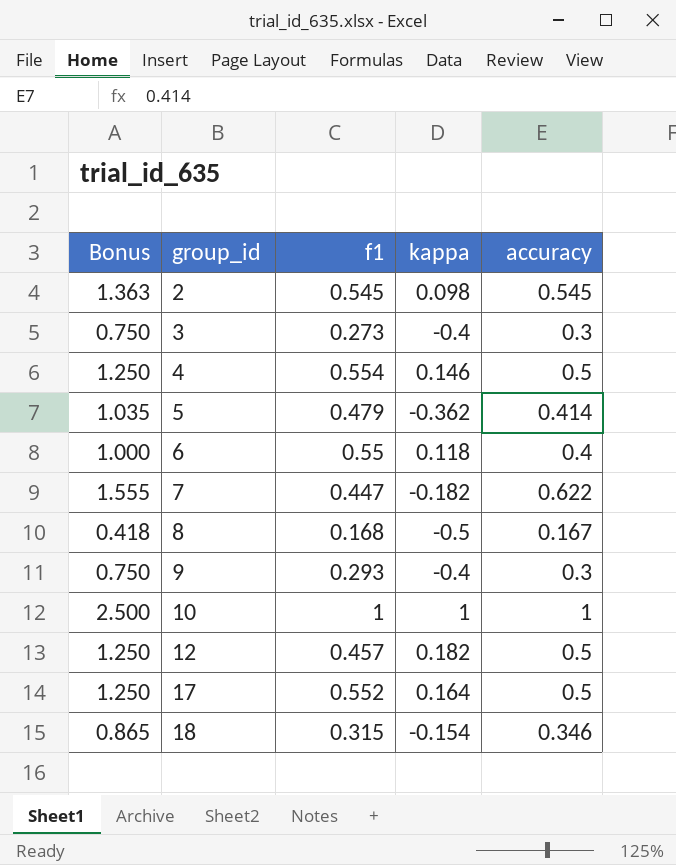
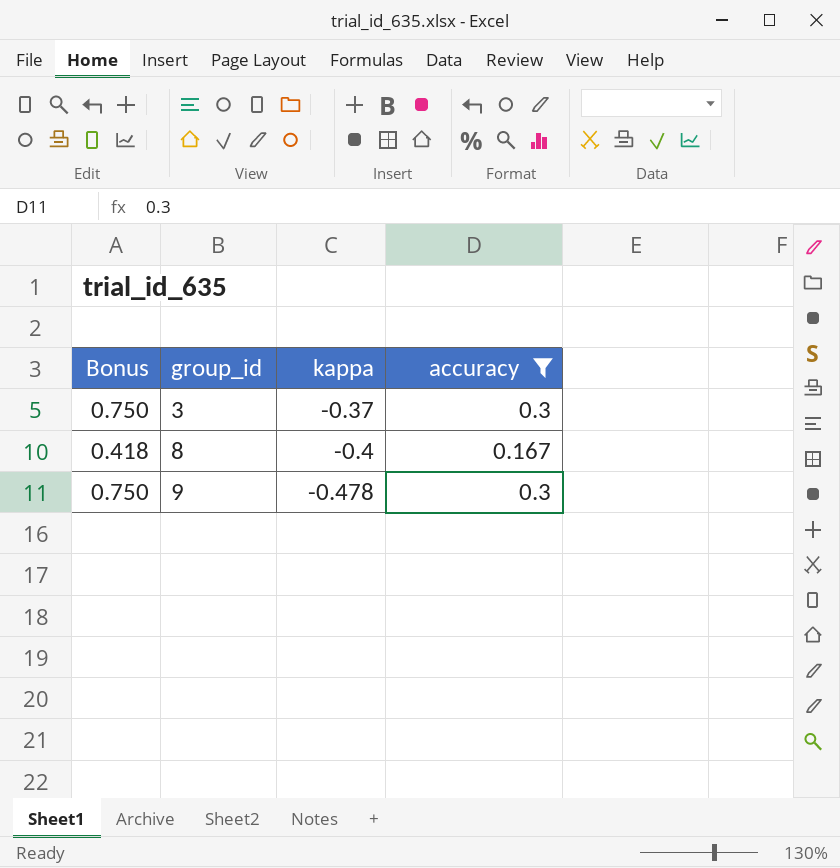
filter: none -> accuracy <= 0.3
column f1 | position: 3 -> none
3 | kappa: -0.4 -> -0.37
8 | kappa: -0.5 -> -0.4
9 | kappa: -0.4 -> -0.478

